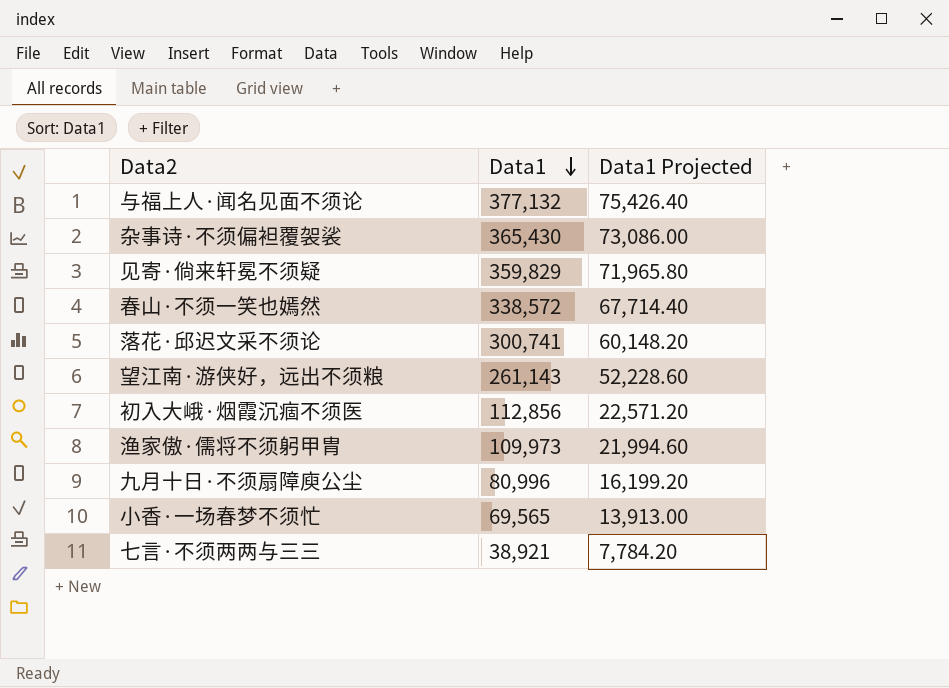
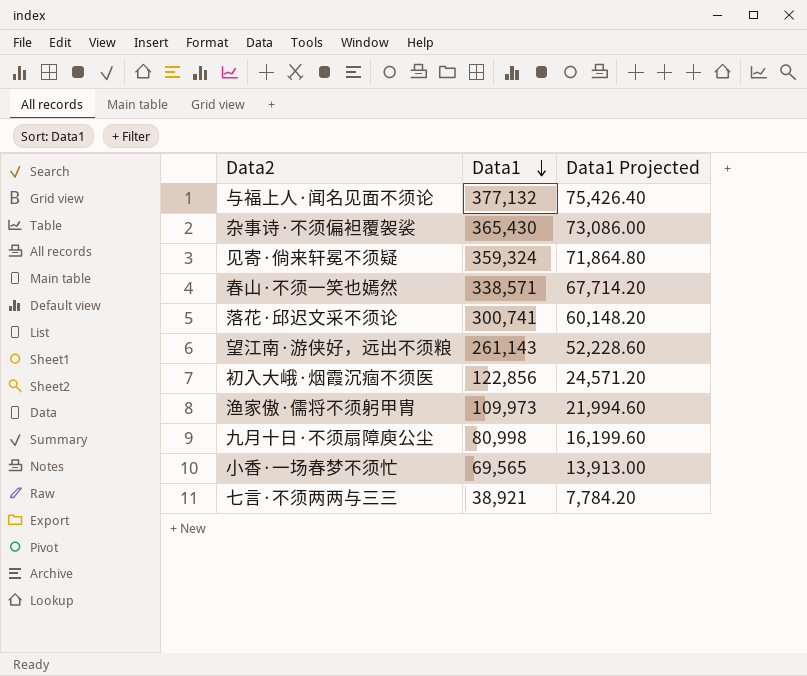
见寄·倘来轩冕不须疑 | Data1: 359,829 -> 359,324
见寄·倘来轩冕不须疑 | Data1 Projected: 71,965.80 -> 71,864.80
春山·不须一笑也嫣然 | Data1: 338,572 -> 338,571
春山·不须一笑也嫣然 | Data1 Projected: 67,714.40 -> 67,714.20
初入大峨·烟霞沉痼不须医 | Data1: 112,856 -> 122,856
初入大峨·烟霞沉痼不须医 | Data1 Projected: 22,571.20 -> 24,571.20
九月十日·不须扇障庾公尘 | Data1: 80,996 -> 80,998
九月十日·不须扇障庾公尘 | Data1 Projected: 16,199.20 -> 16,199.60

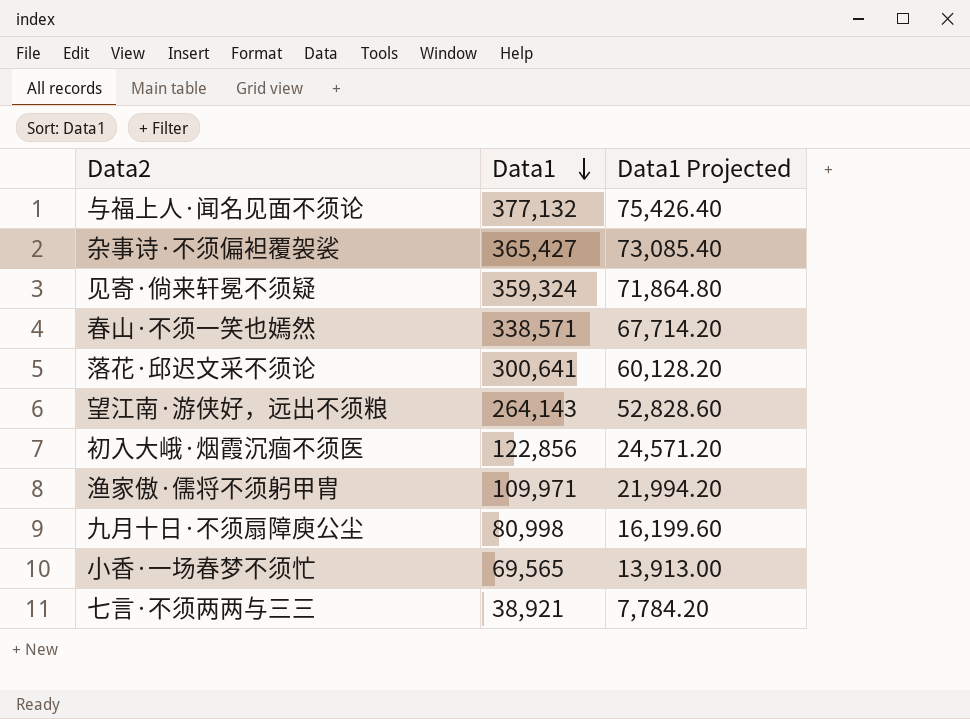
杂事诗·不须偏袒覆袈裟 | Data1: 365,430 -> 365,427
杂事诗·不须偏袒覆袈裟 | Data1 Projected: 73,086.00 -> 73,085.40
落花·邱迟文采不须论 | Data1: 300,741 -> 300,641
落花·邱迟文采不须论 | Data1 Projected: 60,148.20 -> 60,128.20
望江南·游侠好，远出不须粮 | Data1: 261,143 -> 264,143
望江南·游侠好，远出不须粮 | Data1 Projected: 52,228.60 -> 52,828.60
渔家傲·儒将不须躬甲胄 | Data1: 109,973 -> 109,971
渔家傲·儒将不须躬甲胄 | Data1 Projected: 21,994.60 -> 21,994.20

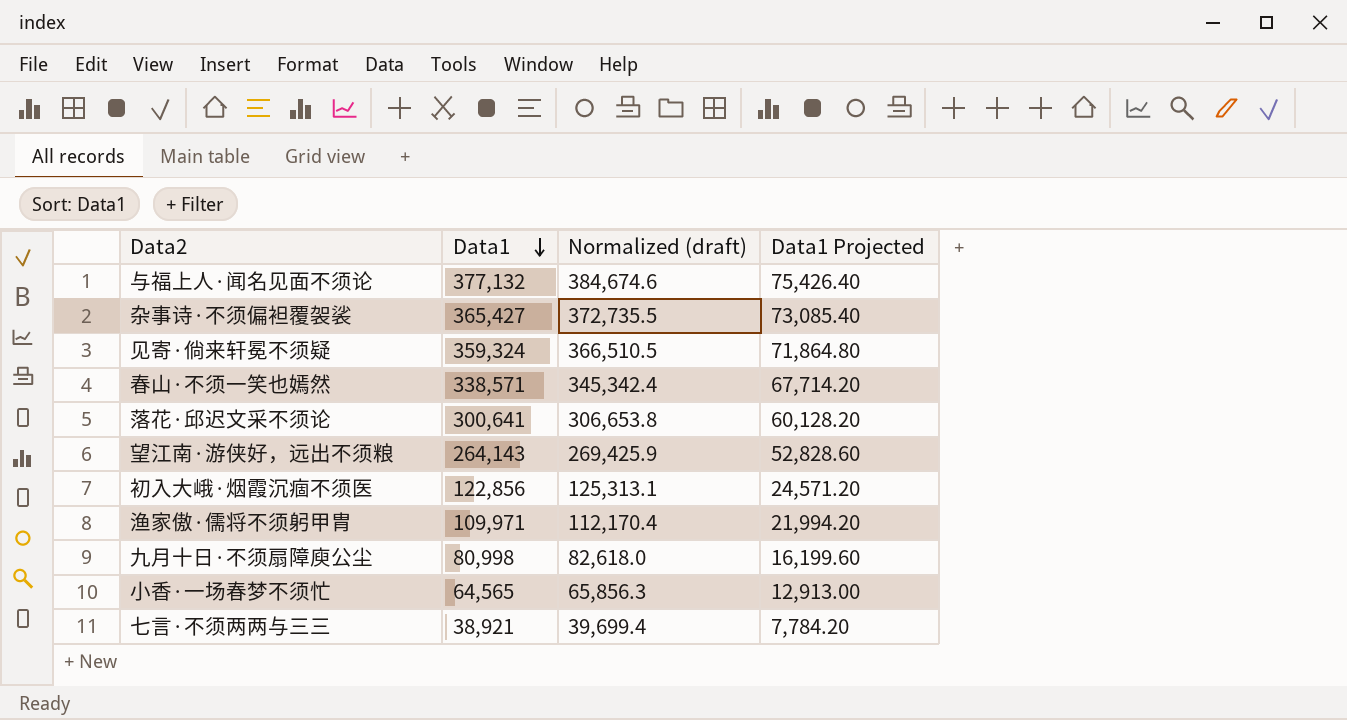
column Normalized (draft) | formula: none -> [Data1] * 1.02
小香·一场春梦不须忙 | Data1: 69,565 -> 64,565
小香·一场春梦不须忙 | Data1 Projected: 13,913.00 -> 12,913.00

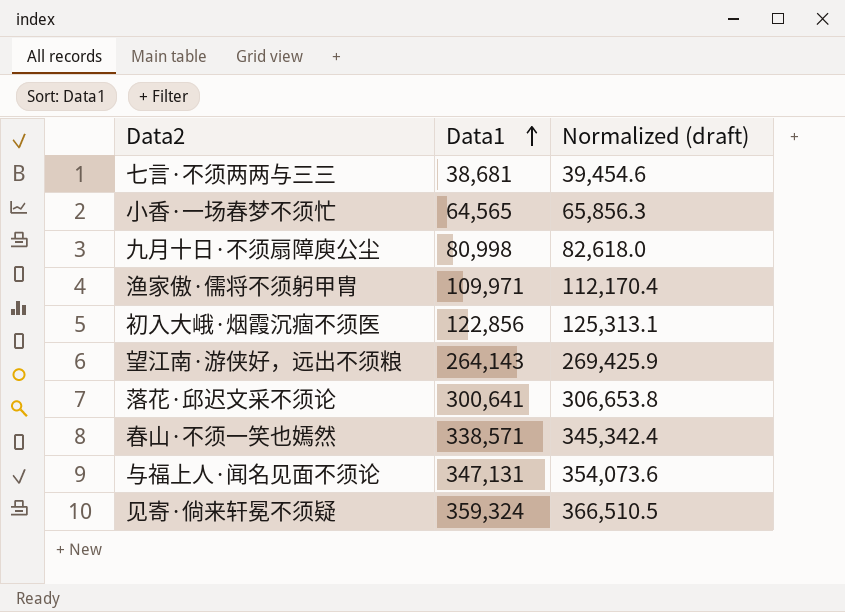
row order: Data1 descending -> Data1 ascending
column Data1 Projected | formula: [Data1] * 0.2 -> none
row 杂事诗·不须偏袒覆袈裟: 365,427 | 372,735.5 | 73,085.40 -> none
七言·不须两两与三三 | Data1: 38,921 -> 38,681
七言·不须两两与三三 | Normalized (draft): 39,699.4 -> 39,454.6
与福上人·闻名见面不须论 | Data1: 377,132 -> 347,131
与福上人·闻名见面不须论 | Normalized (draft): 384,674.6 -> 354,073.6

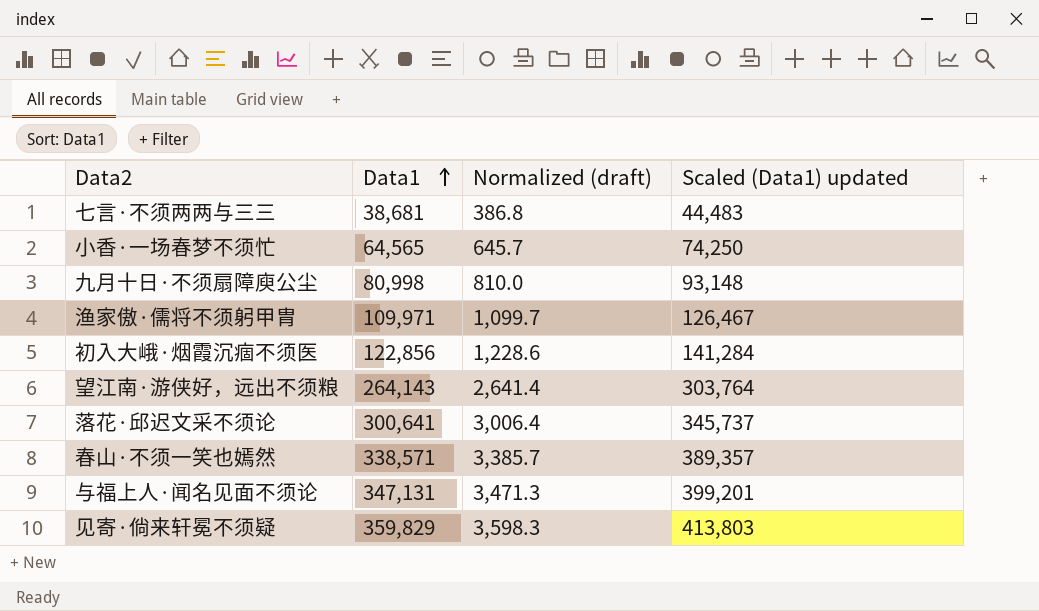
column Normalized (draft) | formula: [Data1] * 1.02 -> [Data1] * 0.01
column Scaled (Data1) updated | formula: none -> [Data1] * 1.15
见寄·倘来轩冕不须疑 | Data1: 359,324 -> 359,829

